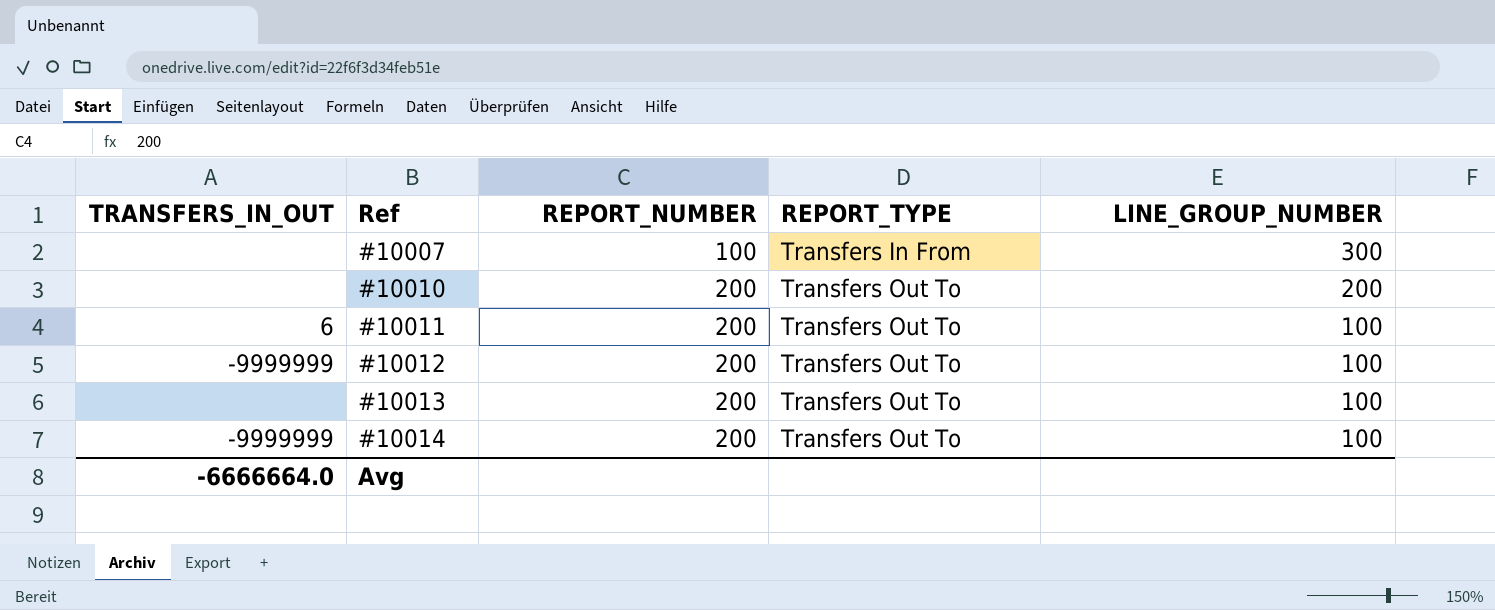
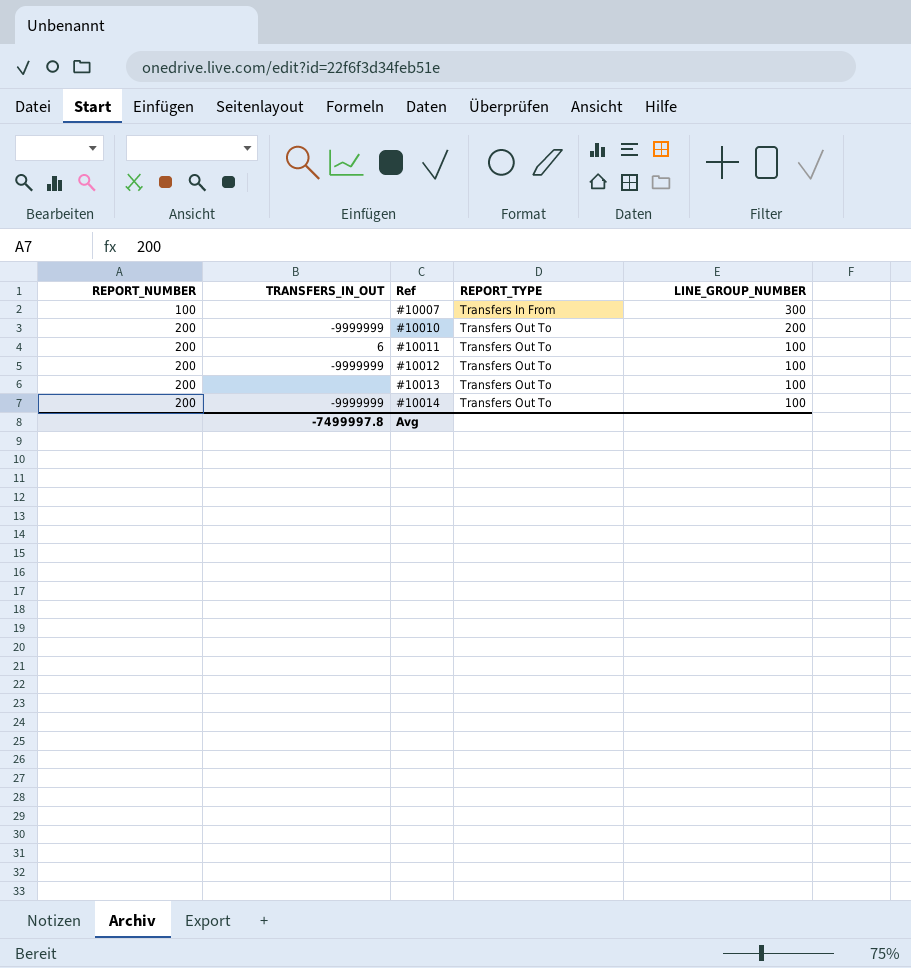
column REPORT_NUMBER | position: 3 -> 1
#10010 | TRANSFERS_IN_OUT: none -> -9999999
Avg | TRANSFERS_IN_OUT: -6666664.0 -> -7499997.8

